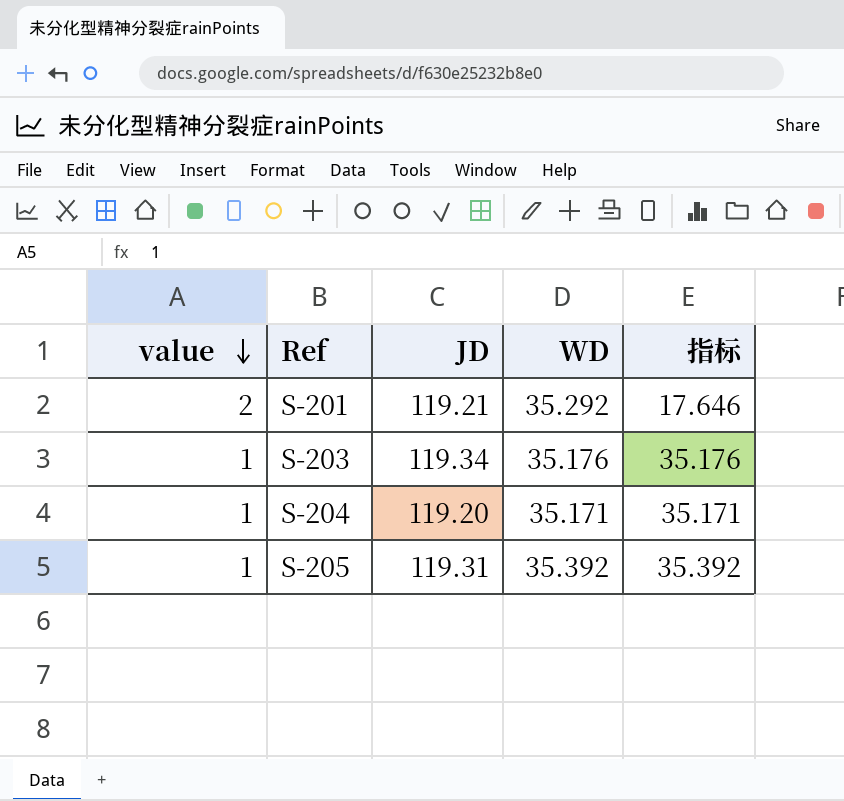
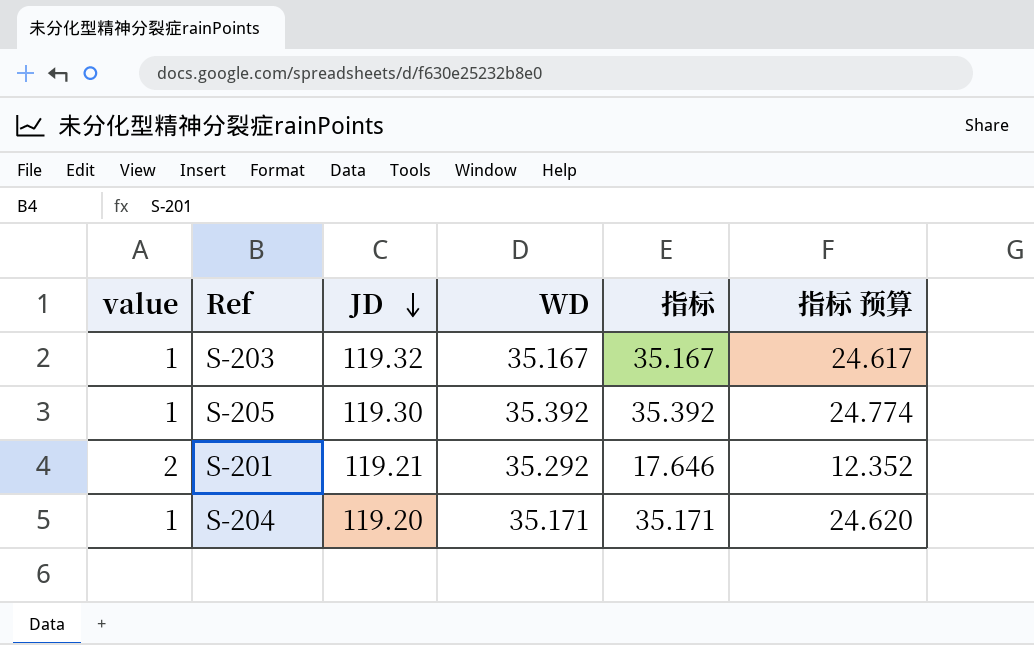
row order: value descending -> JD descending
column 指标 预算 | formula: none -> [指标] * 0.7
S-203 | JD: 119.34 -> 119.32
S-203 | WD: 35.176 -> 35.167
S-203 | 指标: 35.176 -> 35.167
S-205 | JD: 119.31 -> 119.30

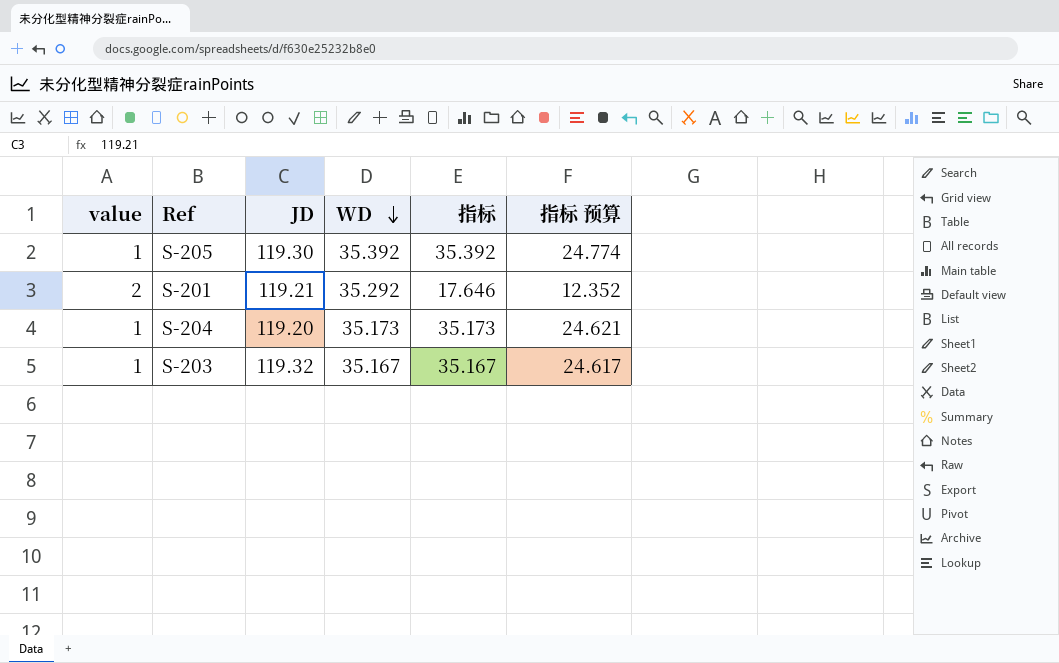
row order: JD descending -> WD descending
S-204 | WD: 35.171 -> 35.173
S-204 | 指标: 35.171 -> 35.173
S-204 | 指标 预算: 24.620 -> 24.621

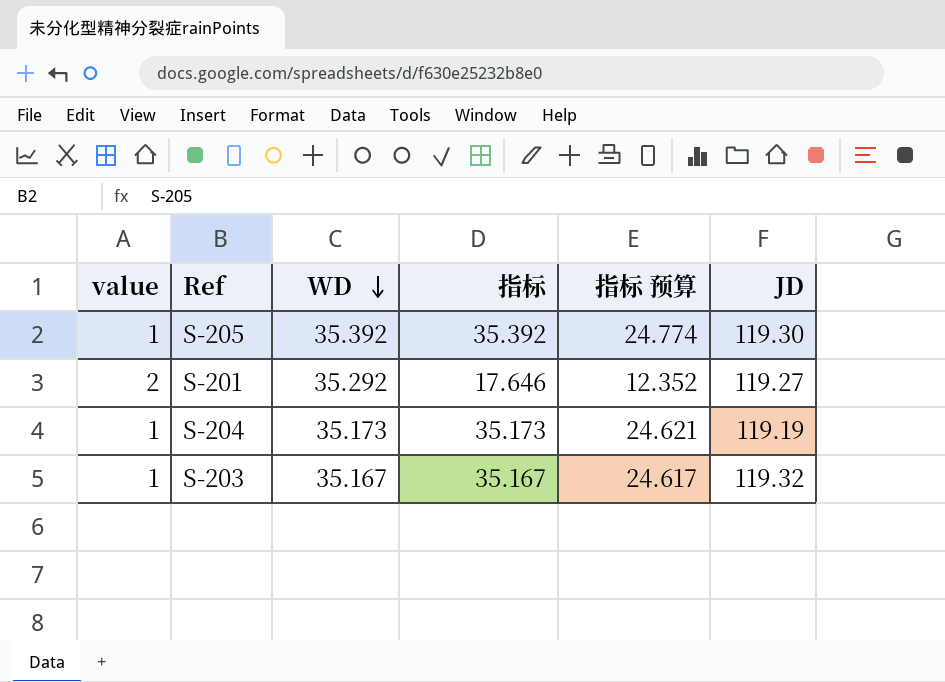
column JD | position: 3 -> 6
S-201 | JD: 119.21 -> 119.27
S-204 | JD: 119.20 -> 119.19

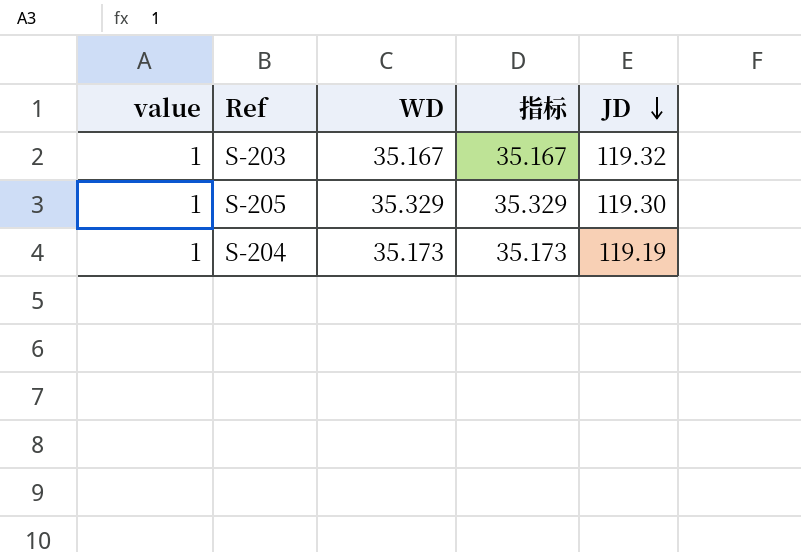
row order: WD descending -> JD descending
column 指标 预算 | formula: [指标] * 0.7 -> none
row S-201: 2 | 35.292 | 17.646 | 12.352 | 119.27 -> none
S-205 | WD: 35.392 -> 35.329
S-205 | 指标: 35.392 -> 35.329

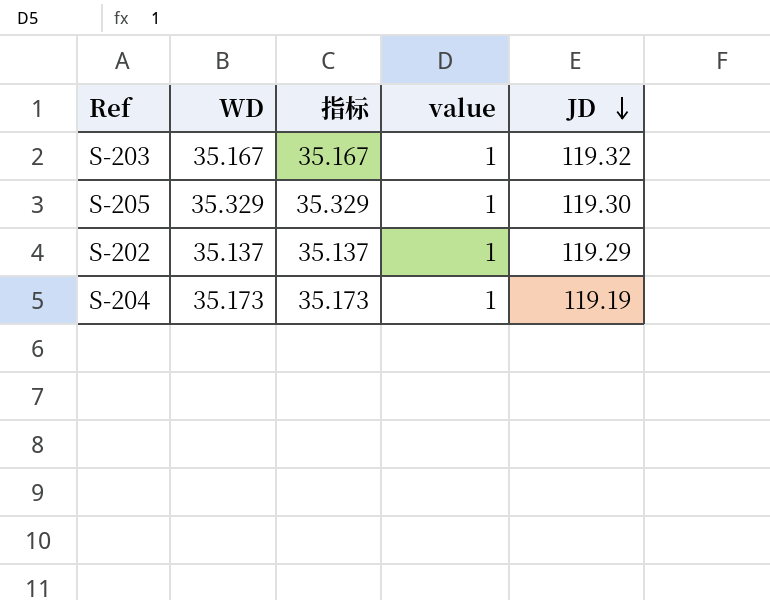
column value | position: 1 -> 4
row S-202: none -> 35.137 | 35.137 | 1 | 119.29

